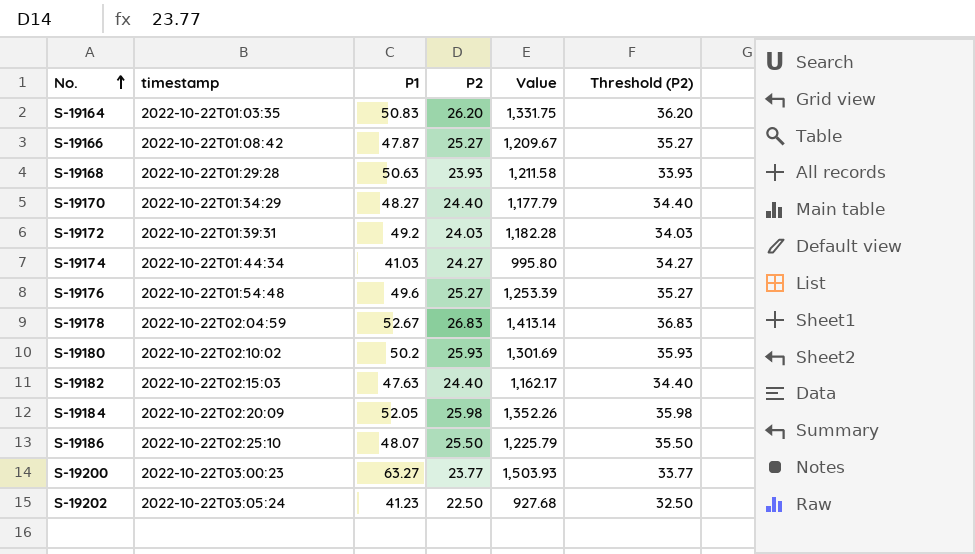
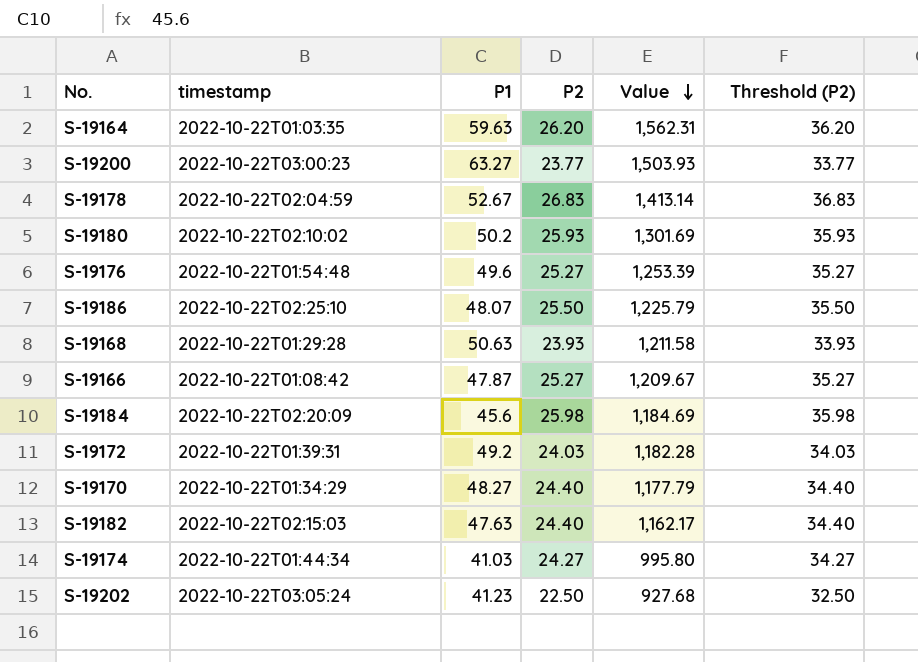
row order: No. ascending -> Value descending
S-19164 | P1: 50.83 -> 59.63
S-19164 | Value: 1,331.75 -> 1,562.31
S-19184 | P1: 52.05 -> 45.6
S-19184 | Value: 1,352.26 -> 1,184.69

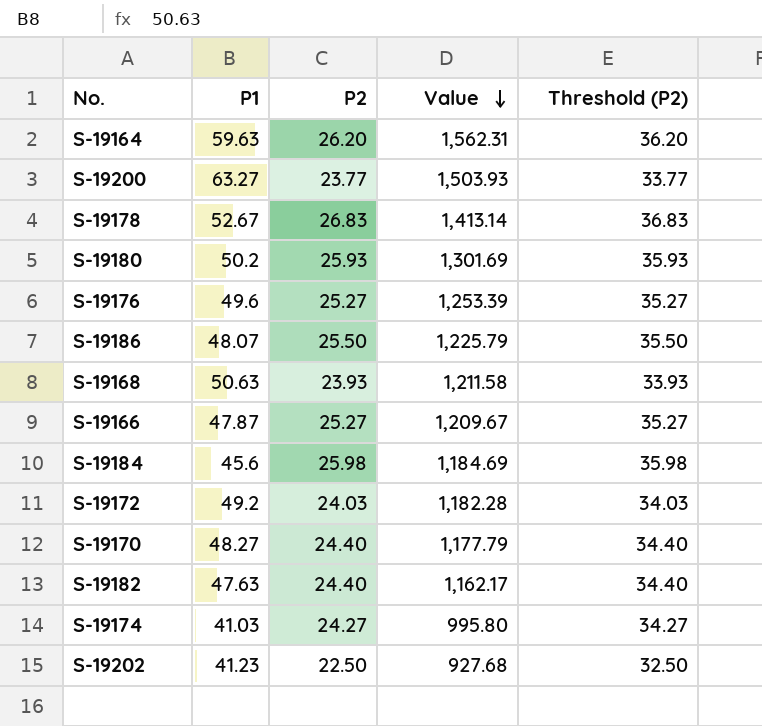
column timestamp | position: 2 -> none

